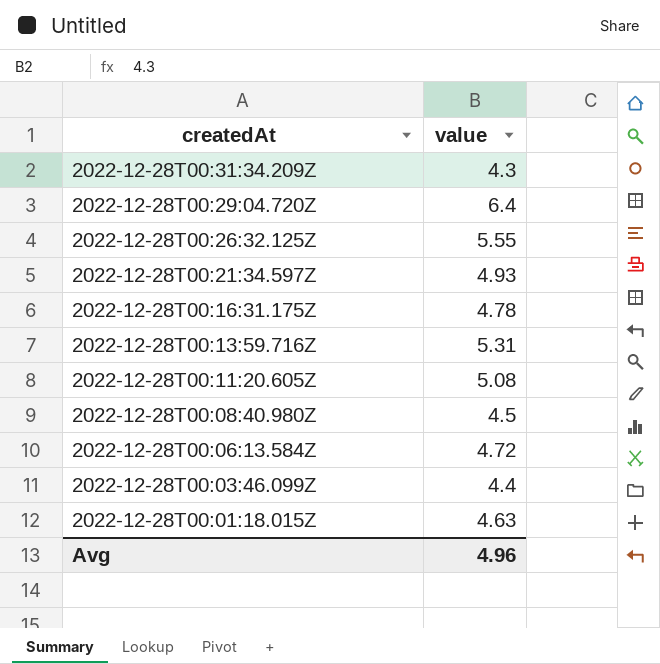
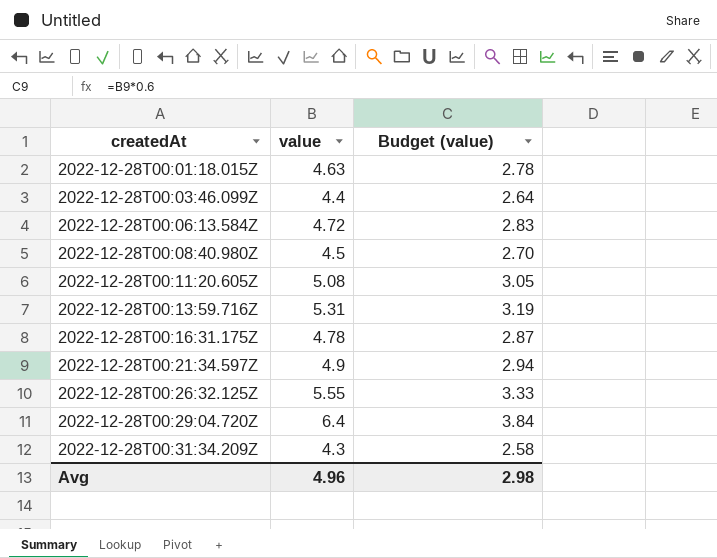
row order: createdAt descending -> createdAt ascending
column Budget (value) | formula: none -> [value] * 0.6
2022-12-28T00:21:34.597Z | value: 4.93 -> 4.9

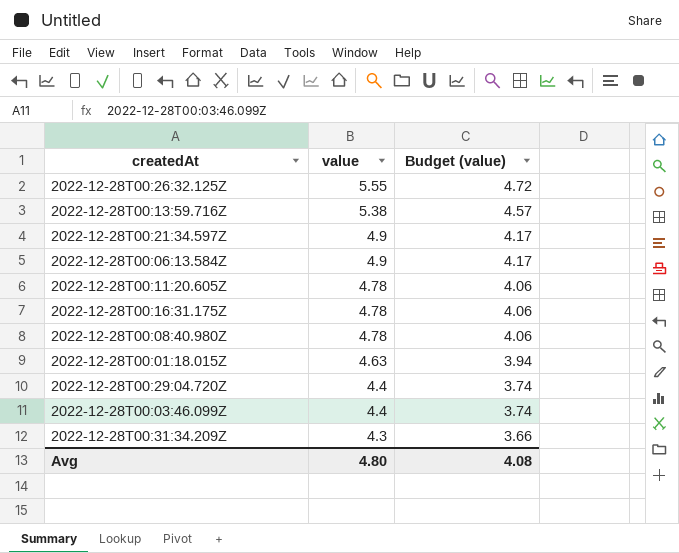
row order: createdAt ascending -> value descending
column Budget (value) | formula: [value] * 0.6 -> [value] * 0.85
2022-12-28T00:13:59.716Z | value: 5.31 -> 5.38
2022-12-28T00:06:13.584Z | value: 4.72 -> 4.9
2022-12-28T00:11:20.605Z | value: 5.08 -> 4.78
2022-12-28T00:08:40.980Z | value: 4.5 -> 4.78
2022-12-28T00:29:04.720Z | value: 6.4 -> 4.4
Avg | value: 4.96 -> 4.80
Avg | Budget (value): 2.98 -> 4.08

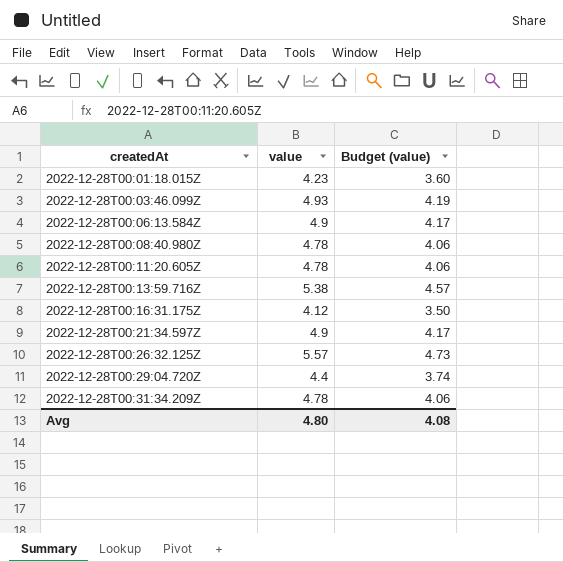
row order: value descending -> createdAt ascending
2022-12-28T00:01:18.015Z | value: 4.63 -> 4.23
2022-12-28T00:01:18.015Z | Budget (value): 3.94 -> 3.60
2022-12-28T00:03:46.099Z | value: 4.4 -> 4.93
2022-12-28T00:03:46.099Z | Budget (value): 3.74 -> 4.19
2022-12-28T00:16:31.175Z | value: 4.78 -> 4.12
2022-12-28T00:16:31.175Z | Budget (value): 4.06 -> 3.50
2022-12-28T00:26:32.125Z | value: 5.55 -> 5.57
2022-12-28T00:26:32.125Z | Budget (value): 4.72 -> 4.73
2022-12-28T00:31:34.209Z | value: 4.3 -> 4.78
2022-12-28T00:31:34.209Z | Budget (value): 3.66 -> 4.06

